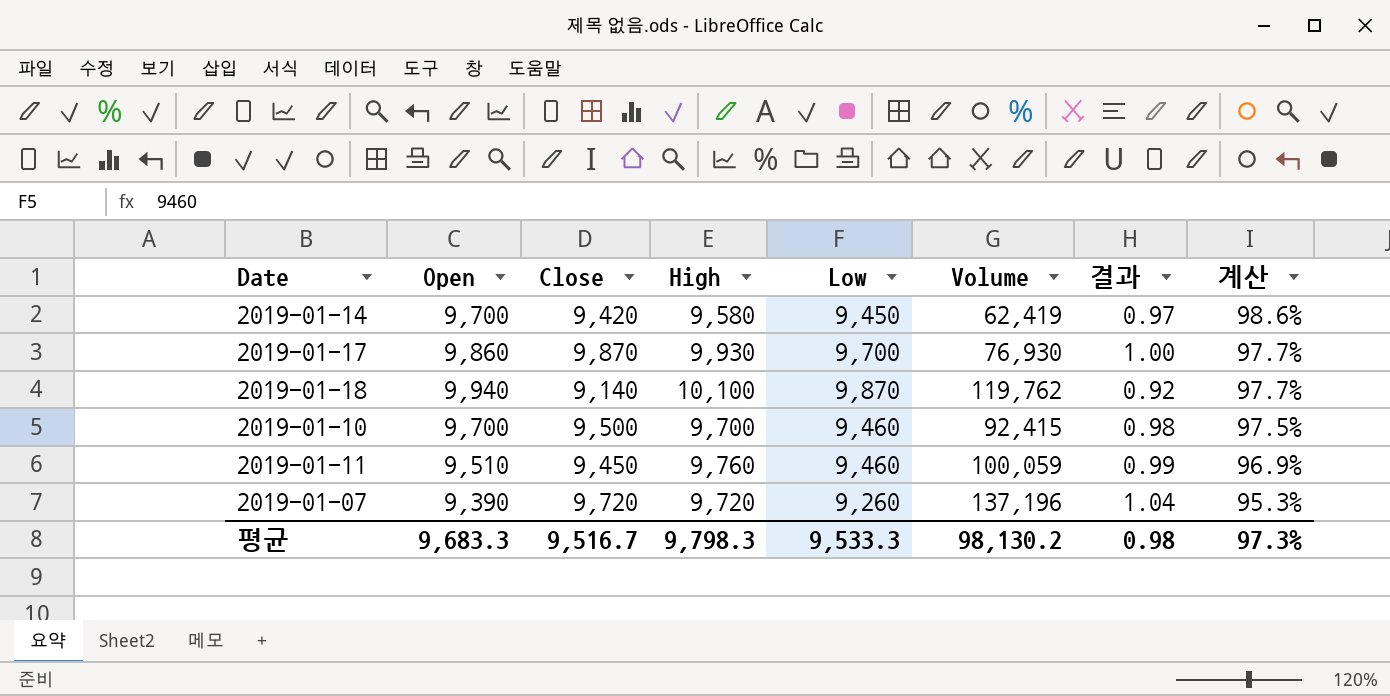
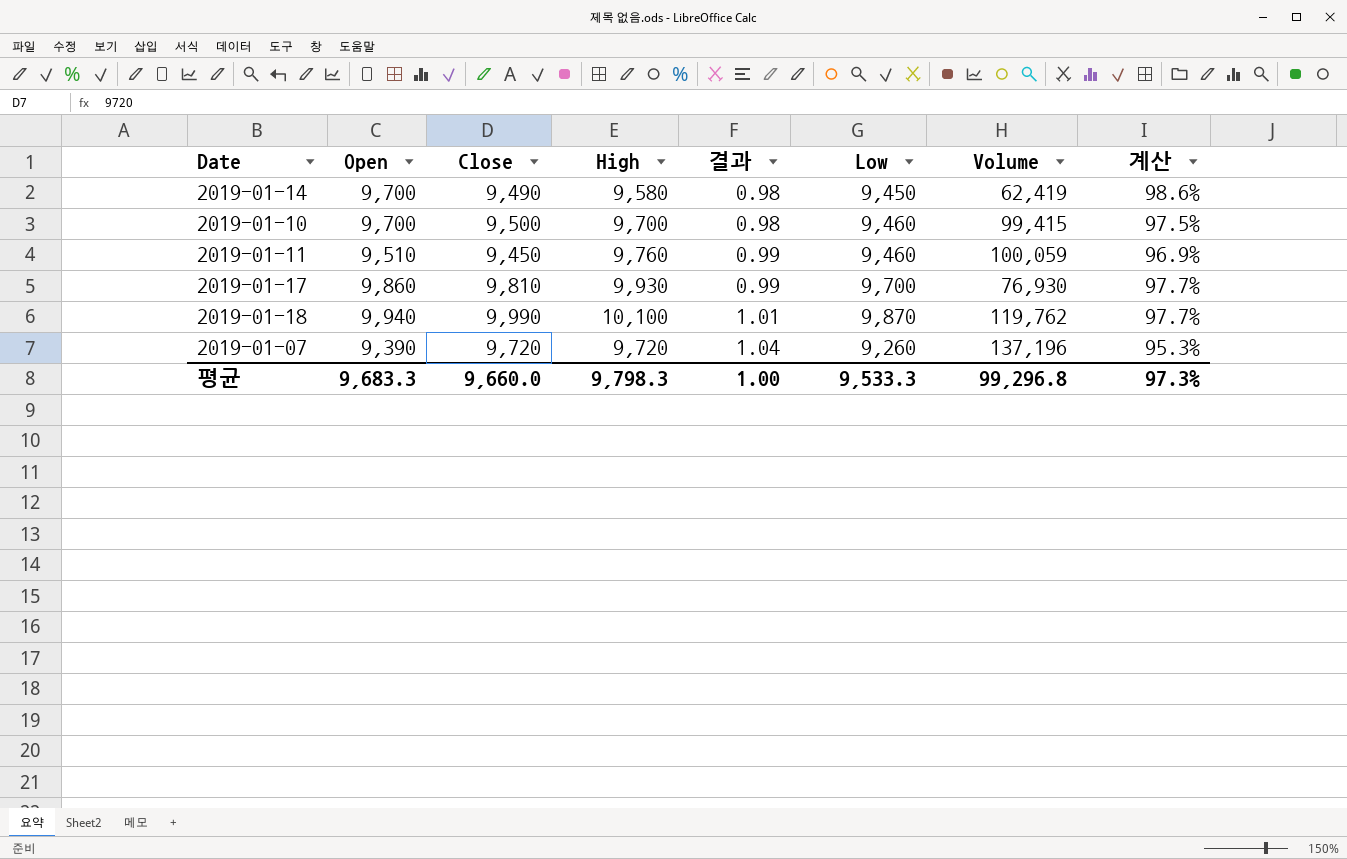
row order: 계산 descending -> 결과 ascending
column 결과 | position: 7 -> 5
2019-01-14 | Close: 9,420 -> 9,490
2019-01-14 | 결과: 0.97 -> 0.98
2019-01-10 | Volume: 92,415 -> 99,415
2019-01-17 | Close: 9,870 -> 9,810
2019-01-17 | 결과: 1.00 -> 0.99
2019-01-18 | Close: 9,140 -> 9,990
2019-01-18 | 결과: 0.92 -> 1.01
평균 | Close: 9,516.7 -> 9,660.0
평균 | 결과: 0.98 -> 1.00
평균 | Volume: 98,130.2 -> 99,296.8

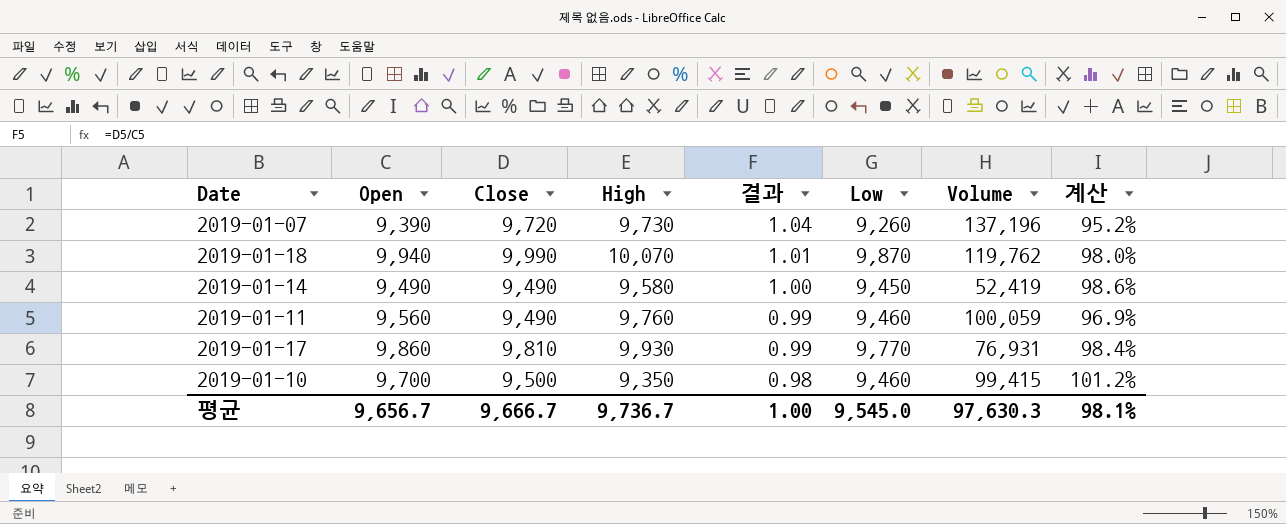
row order: 결과 ascending -> 결과 descending
2019-01-07 | High: 9,720 -> 9,730
2019-01-07 | 계산: 95.3% -> 95.2%
2019-01-18 | High: 10,100 -> 10,070
2019-01-18 | 계산: 97.7% -> 98.0%
2019-01-14 | Open: 9,700 -> 9,490
2019-01-14 | 결과: 0.98 -> 1.00
2019-01-14 | Volume: 62,419 -> 52,419
2019-01-11 | Open: 9,510 -> 9,560
2019-01-11 | Close: 9,450 -> 9,490
2019-01-17 | Low: 9,700 -> 9,770
2019-01-17 | Volume: 76,930 -> 76,931
2019-01-17 | 계산: 97.7% -> 98.4%
2019-01-10 | High: 9,700 -> 9,350
2019-01-10 | 계산: 97.5% -> 101.2%
평균 | Open: 9,683.3 -> 9,656.7
평균 | Close: 9,660.0 -> 9,666.7
평균 | High: 9,798.3 -> 9,736.7
평균 | Low: 9,533.3 -> 9,545.0
평균 | Volume: 99,296.8 -> 97,630.3
평균 | 계산: 97.3% -> 98.1%

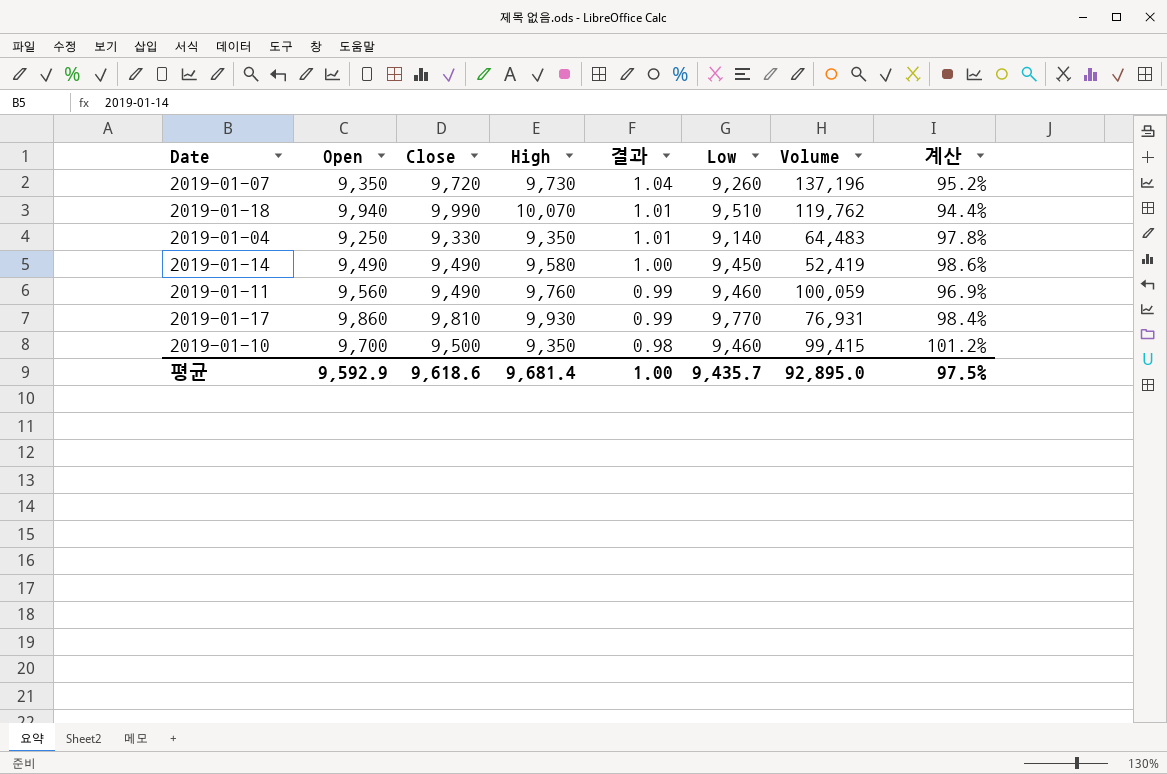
2019-01-07 | Open: 9,390 -> 9,350
2019-01-18 | Low: 9,870 -> 9,510
2019-01-18 | 계산: 98.0% -> 94.4%
row 2019-01-04: none -> 9,250 | 9,330 | 9,350 | 1.01 | 9,140 | 64,483 | 97.8%
평균 | Open: 9,656.7 -> 9,592.9
평균 | Close: 9,666.7 -> 9,618.6
평균 | High: 9,736.7 -> 9,681.4
평균 | Low: 9,545.0 -> 9,435.7
평균 | Volume: 97,630.3 -> 92,895.0
평균 | 계산: 98.1% -> 97.5%

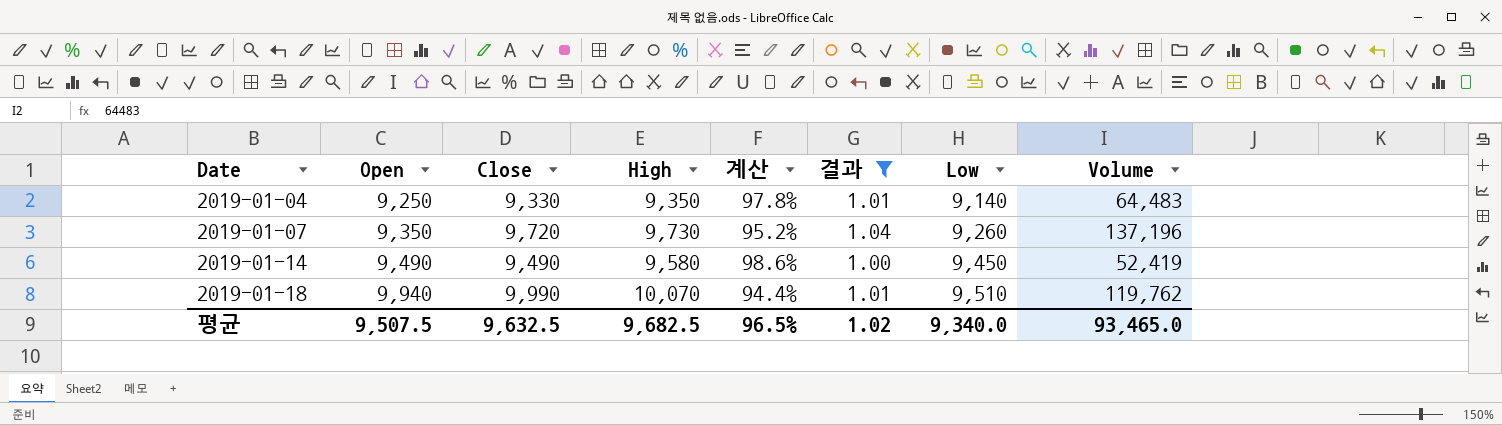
filter: none -> 결과 >= 1.00
row order: 결과 descending -> Date ascending
column 계산 | position: 8 -> 5
평균 | Open: 9,592.9 -> 9,507.5
평균 | Close: 9,618.6 -> 9,632.5
평균 | High: 9,681.4 -> 9,682.5
평균 | 계산: 97.5% -> 96.5%
평균 | 결과: 1.00 -> 1.02
평균 | Low: 9,435.7 -> 9,340.0
평균 | Volume: 92,895.0 -> 93,465.0

